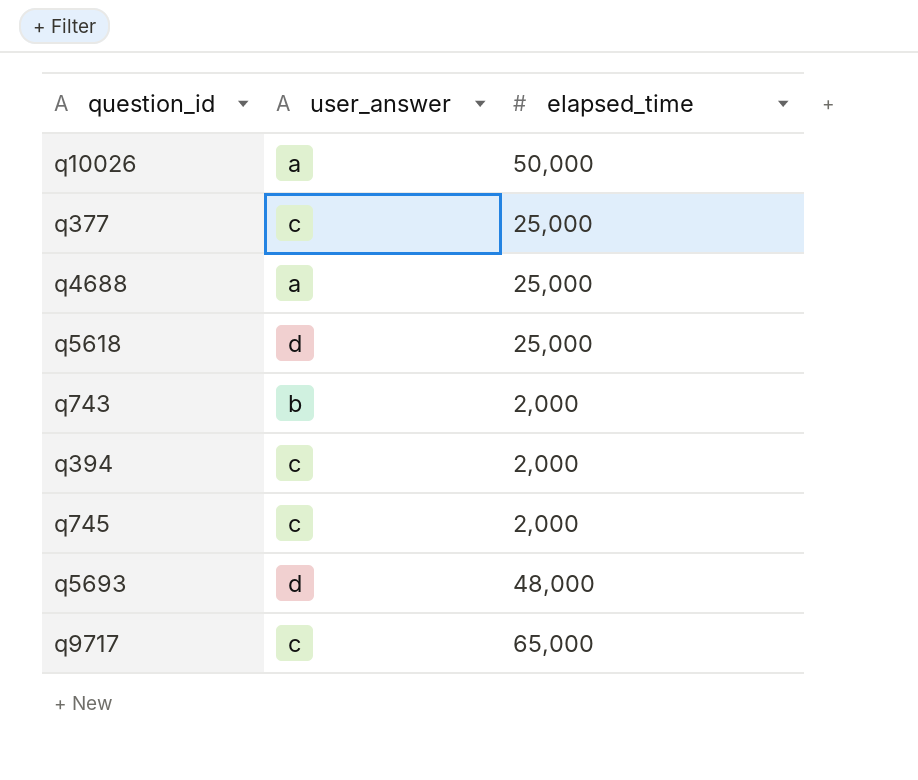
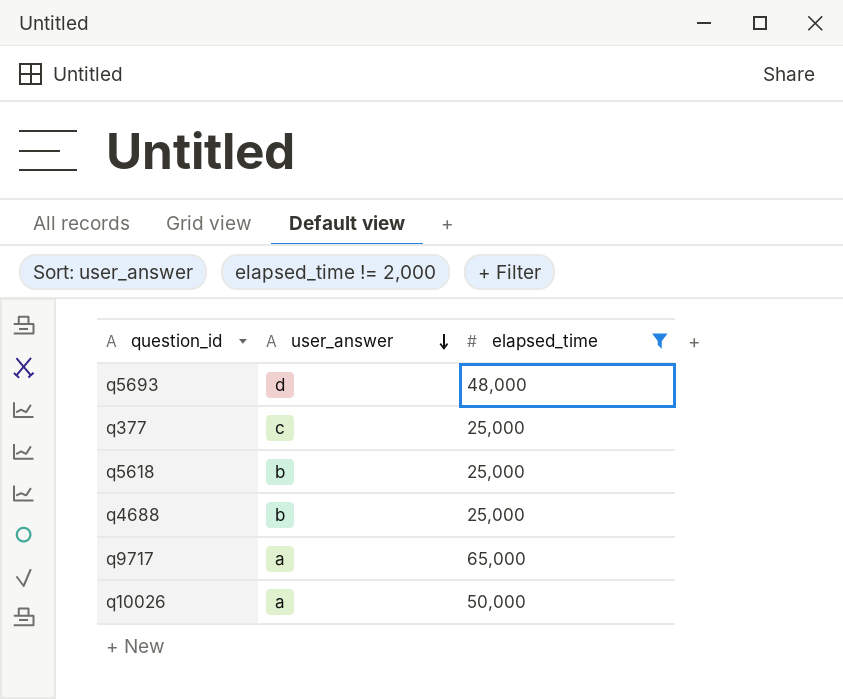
filter: none -> elapsed_time != 2,000
row order: none -> user_answer descending
q5618 | user_answer: d -> b
q4688 | user_answer: a -> b
q9717 | user_answer: c -> a

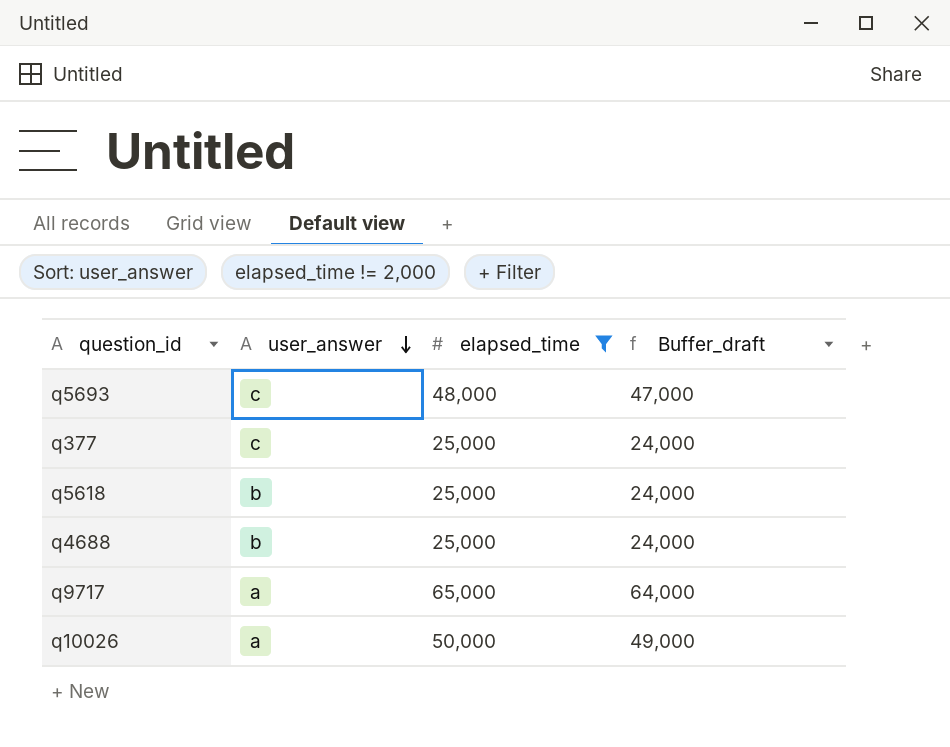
column Buffer_draft | formula: none -> [elapsed_time] - 1000
q5693 | user_answer: d -> c

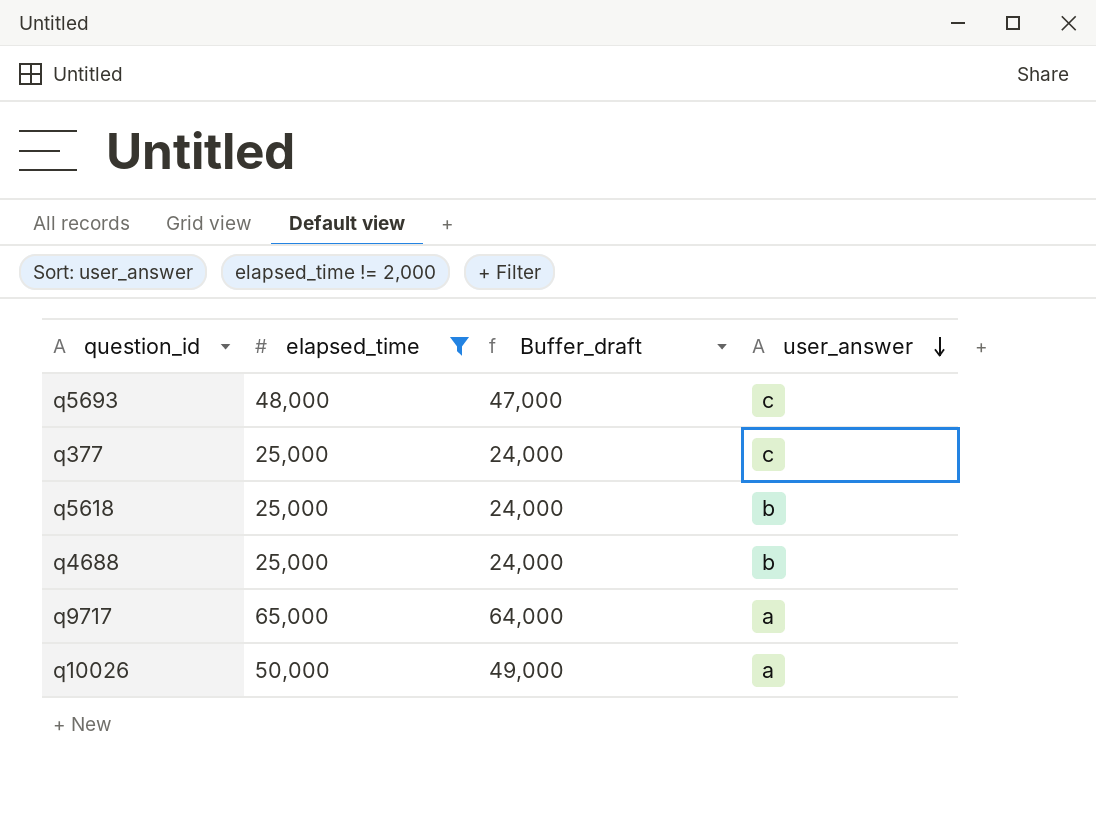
column user_answer | position: 2 -> 4

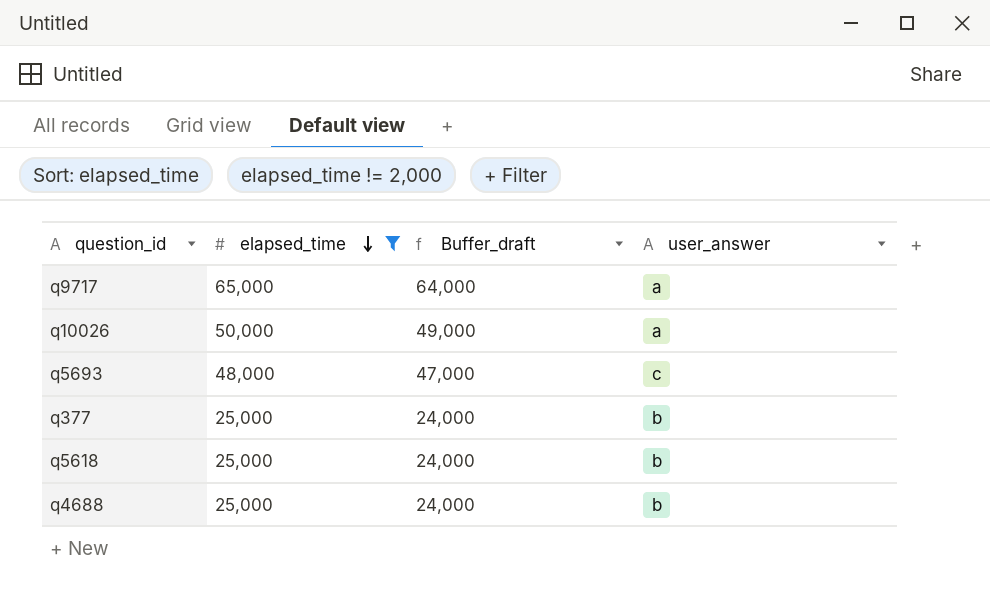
row order: user_answer descending -> elapsed_time descending
q377 | user_answer: c -> b

